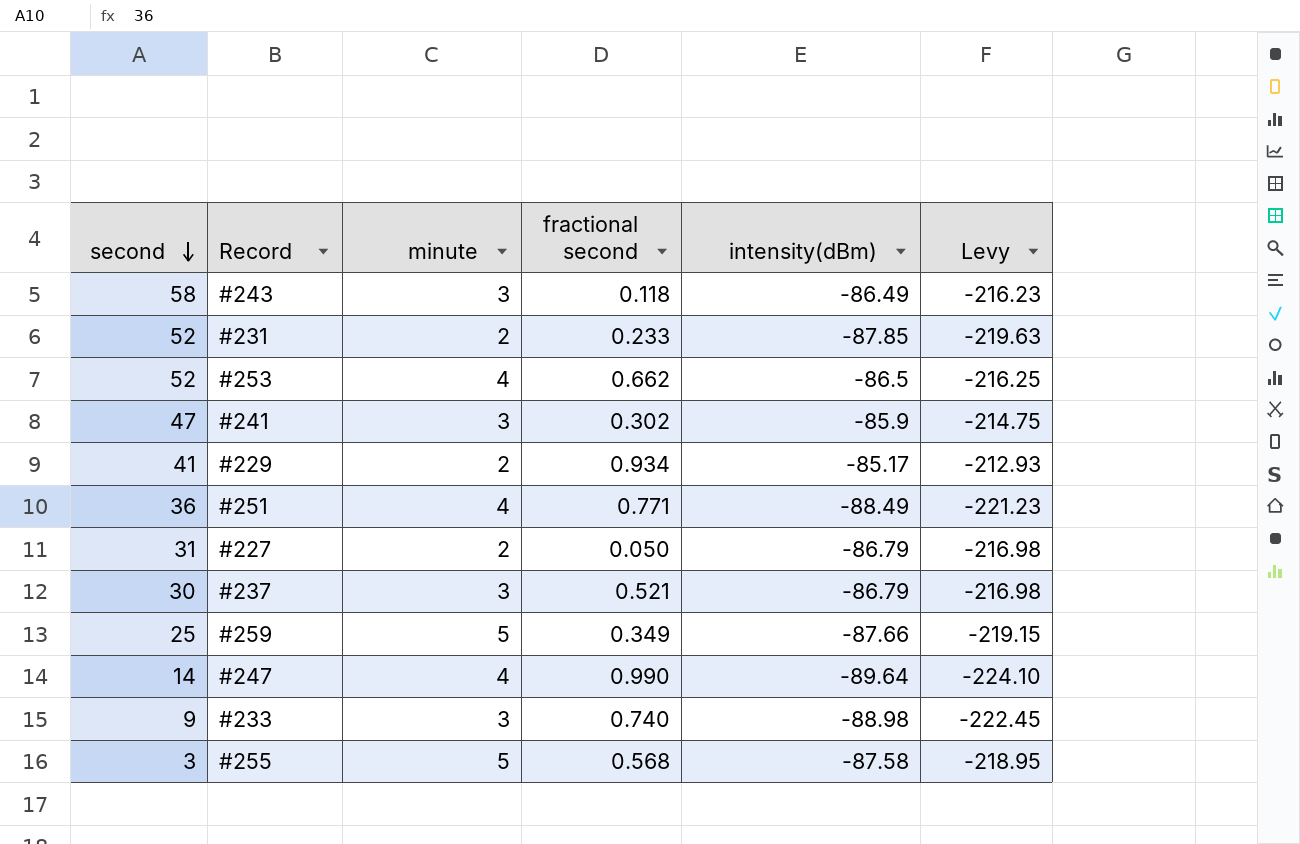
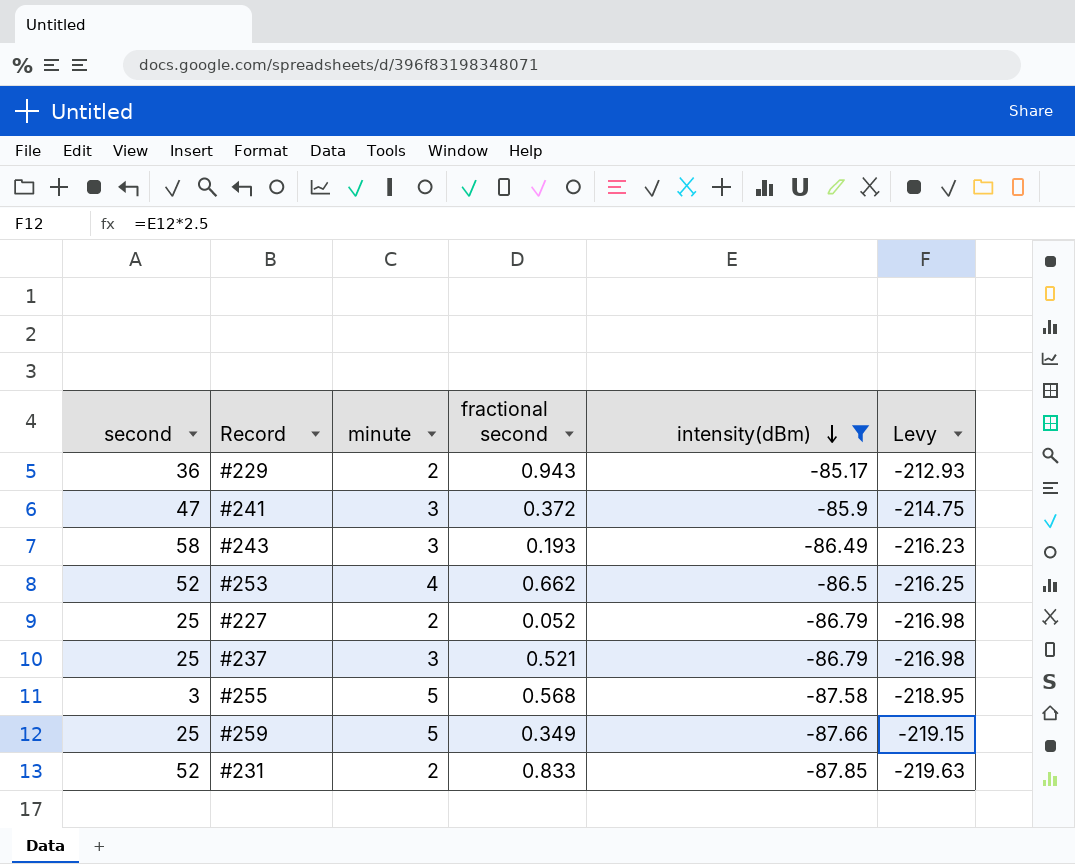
filter: none -> intensity(dBm) >= -87.85
row order: second descending -> intensity(dBm) descending
#229 | second: 41 -> 36
#229 | fractional second: 0.934 -> 0.943
#241 | fractional second: 0.302 -> 0.372
#243 | fractional second: 0.118 -> 0.193
#227 | second: 31 -> 25
#227 | fractional second: 0.050 -> 0.052
#237 | second: 30 -> 25
#231 | fractional second: 0.233 -> 0.833

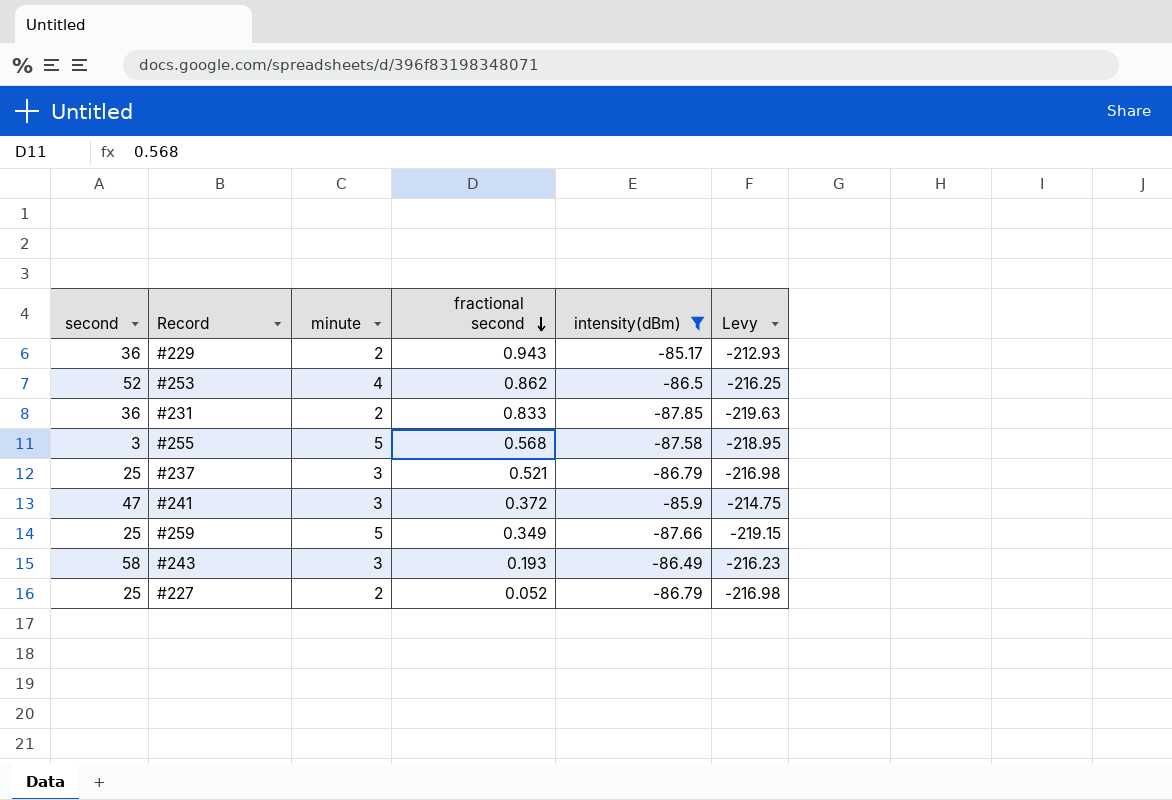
row order: intensity(dBm) descending -> fractional second descending
#253 | fractional second: 0.662 -> 0.862
#231 | second: 52 -> 36

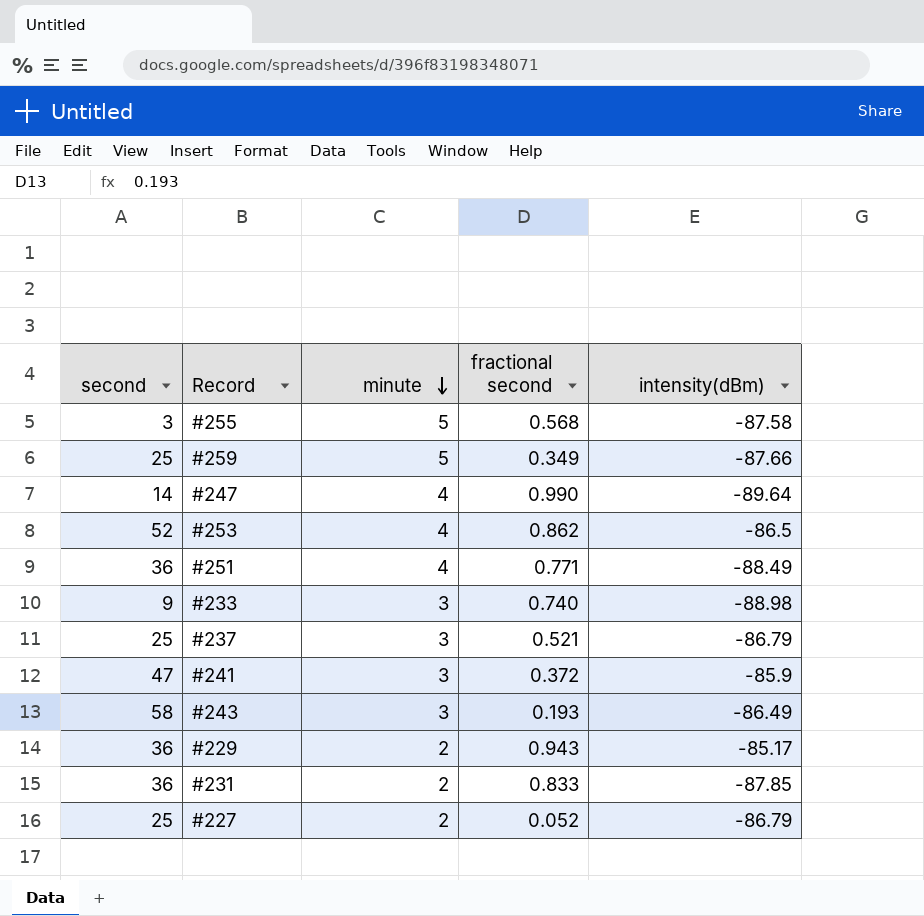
filter: intensity(dBm) >= -87.85 -> none
row order: fractional second descending -> minute descending
column Levy | formula: [intensity(dBm)] * 2.5 -> none

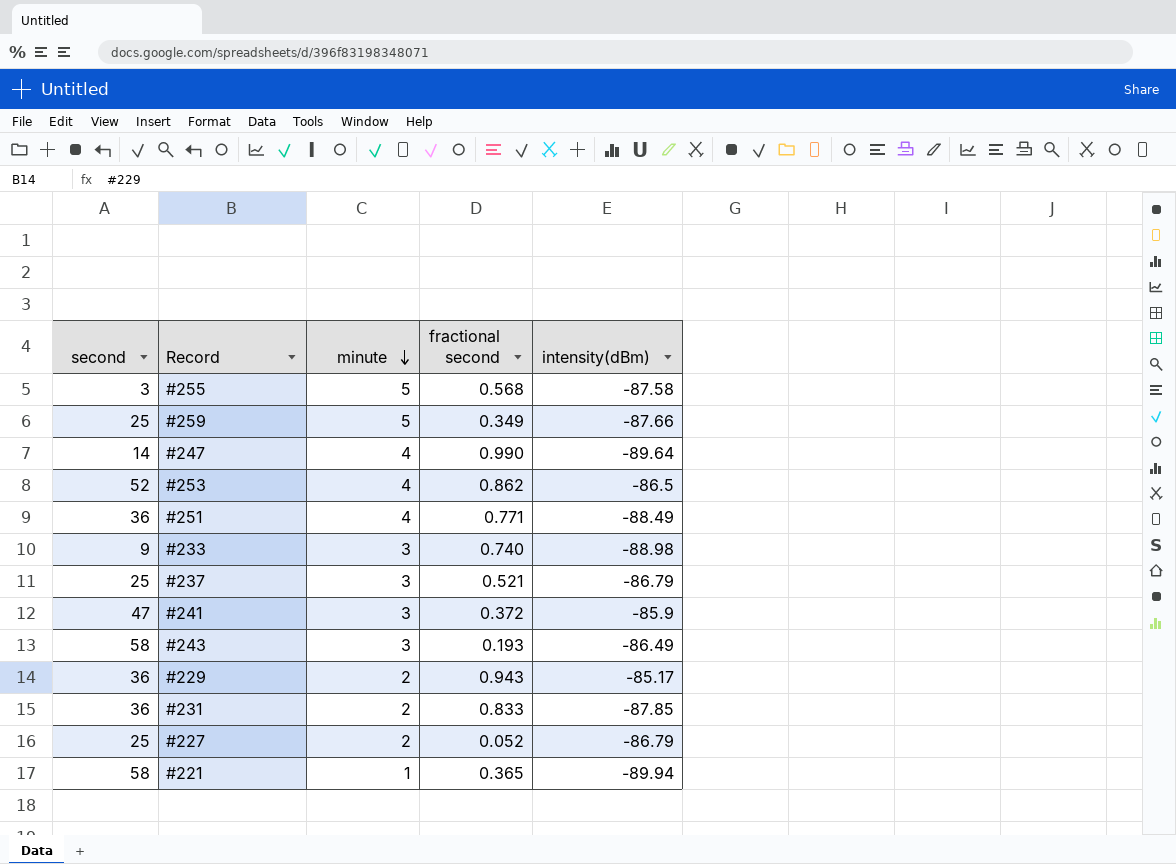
row #221: none -> 58 | 1 | 0.365 | -89.94

